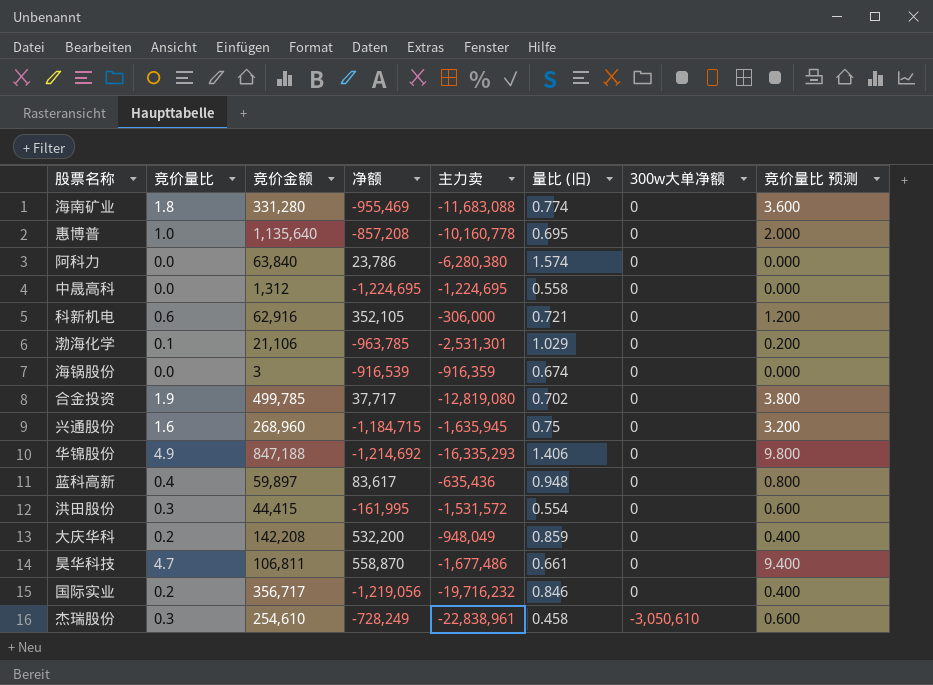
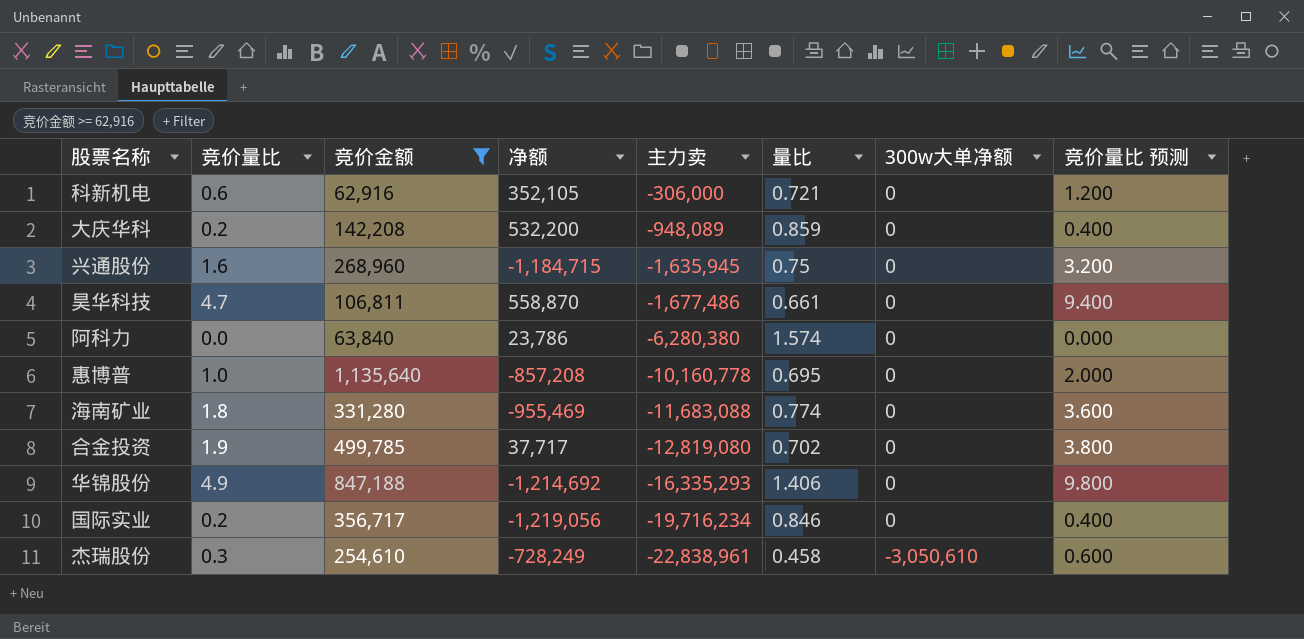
filter: none -> 竞价金额 >= 62,916
row order: 300w大单净额 descending -> 主力卖 descending
column name: 量比 (旧) -> 量比
大庆华科 | 主力卖: -948,049 -> -948,089
国际实业 | 主力卖: -19,716,232 -> -19,716,234

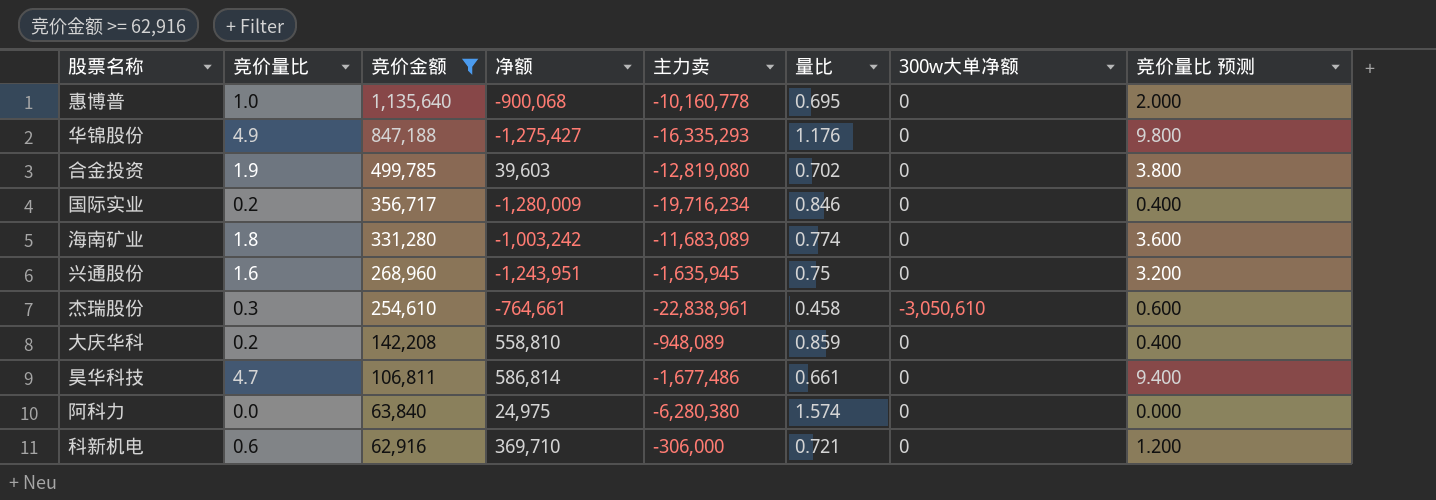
row order: 主力卖 descending -> 竞价金额 descending
惠博普 | 净额: -857,208 -> -900,068
华锦股份 | 净额: -1,214,692 -> -1,275,427
华锦股份 | 量比: 1.406 -> 1.176
合金投资 | 净额: 37,717 -> 39,603
国际实业 | 净额: -1,219,056 -> -1,280,009
海南矿业 | 净额: -955,469 -> -1,003,242
海南矿业 | 主力卖: -11,683,088 -> -11,683,089
兴通股份 | 净额: -1,184,715 -> -1,243,951
杰瑞股份 | 净额: -728,249 -> -764,661
大庆华科 | 净额: 532,200 -> 558,810
昊华科技 | 净额: 558,870 -> 586,814
阿科力 | 净额: 23,786 -> 24,975
科新机电 | 净额: 352,105 -> 369,710

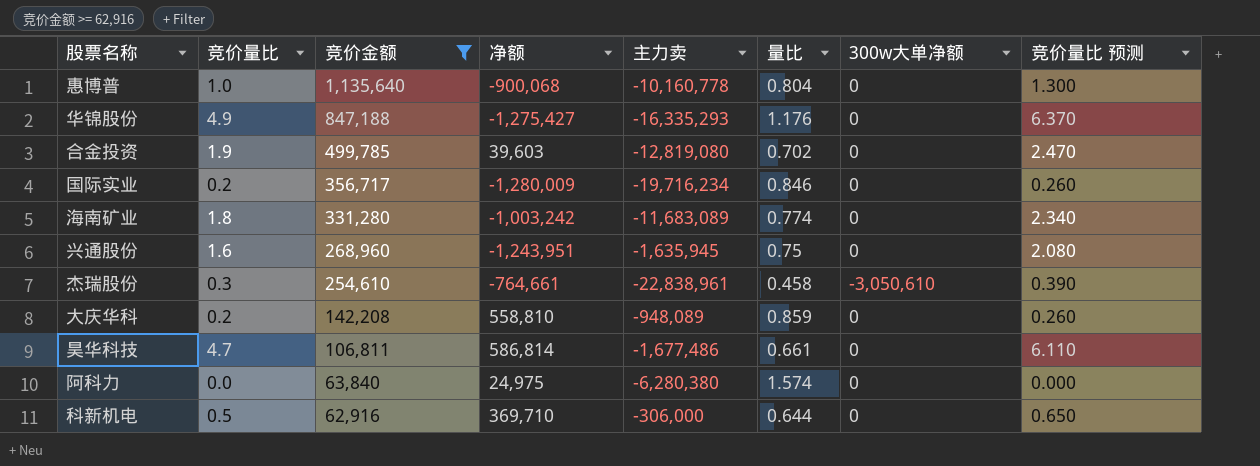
column 竞价量比 预测 | formula: [竞价量比] * 2 -> [竞价量比] * 1.3
惠博普 | 量比: 0.695 -> 0.804
科新机电 | 竞价量比: 0.6 -> 0.5
科新机电 | 量比: 0.721 -> 0.644

